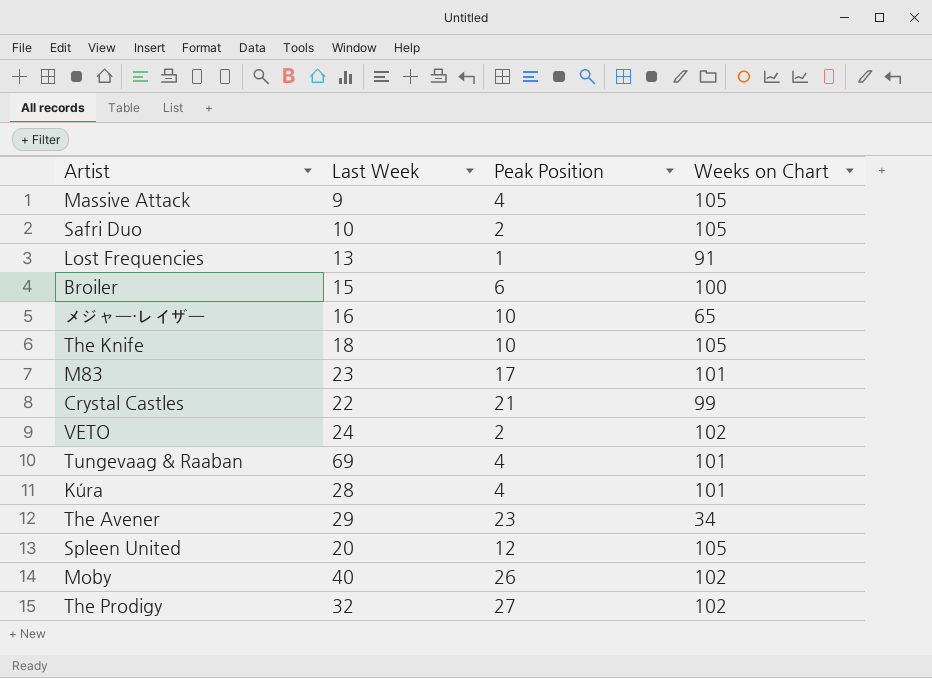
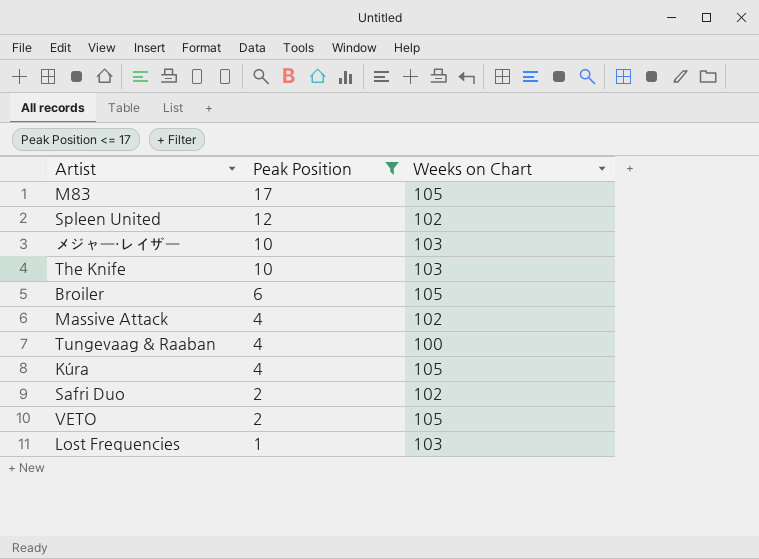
filter: none -> Peak Position <= 17
row order: none -> Peak Position descending
column Last Week | position: 2 -> none
M83 | Weeks on Chart: 101 -> 105
Spleen United | Weeks on Chart: 105 -> 102
メジャー・レイザー | Weeks on Chart: 65 -> 103
The Knife | Weeks on Chart: 105 -> 103
Broiler | Weeks on Chart: 100 -> 105
Massive Attack | Weeks on Chart: 105 -> 102
Tungevaag & Raaban | Weeks on Chart: 101 -> 100
Kúra | Weeks on Chart: 101 -> 105
Safri Duo | Weeks on Chart: 105 -> 102
VETO | Weeks on Chart: 102 -> 105
Lost Frequencies | Weeks on Chart: 91 -> 103

